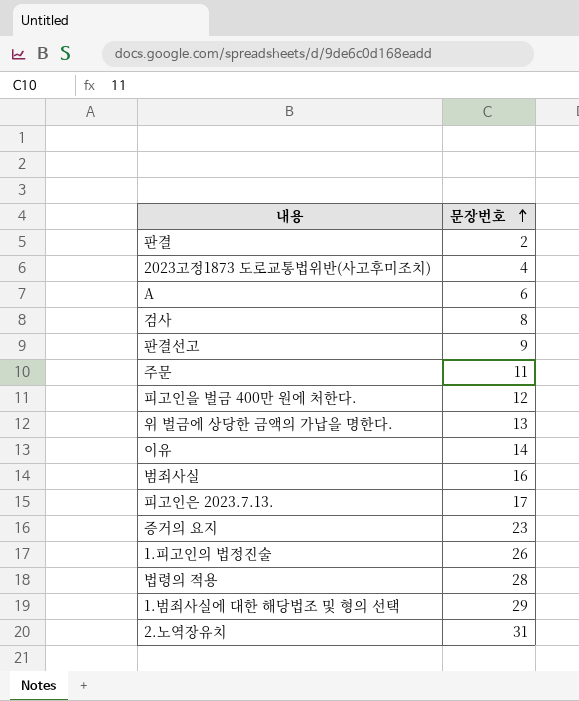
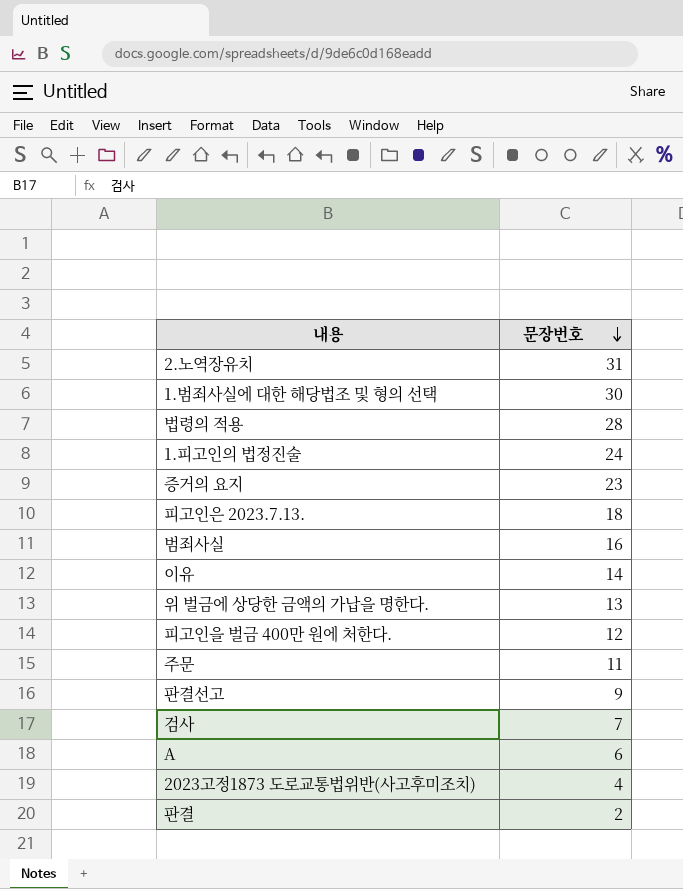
row order: 문장번호 ascending -> 문장번호 descending
1.범죄사실에 대한 해당법조 및 형의 선택 | 문장번호: 29 -> 30
1.피고인의 법정진술 | 문장번호: 26 -> 24
피고인은 2023.7.13. | 문장번호: 17 -> 18
검사 | 문장번호: 8 -> 7

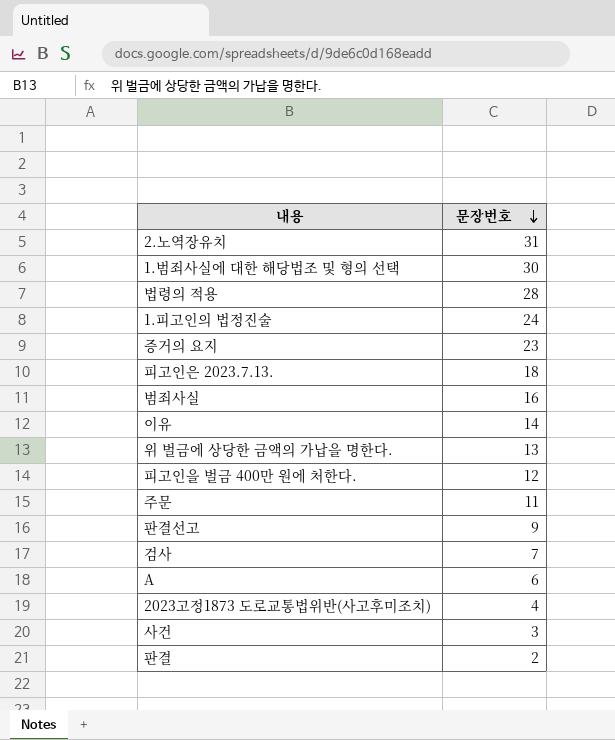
row 사건: none -> 3

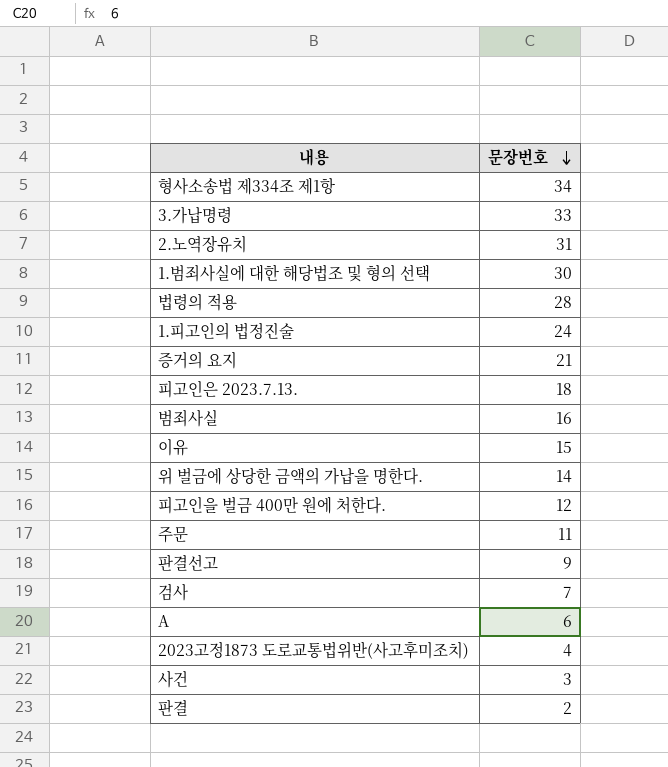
row 형사소송법 제334조 제1항: none -> 34
row 3.가납명령: none -> 33
증거의 요지 | 문장번호: 23 -> 21
이유 | 문장번호: 14 -> 15
위 벌금에 상당한 금액의 가납을 명한다. | 문장번호: 13 -> 14

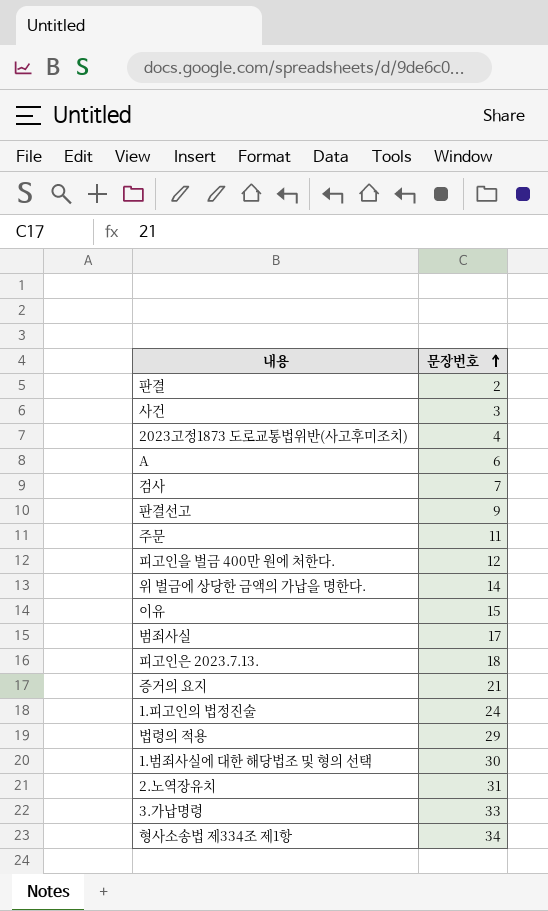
row order: 문장번호 descending -> 문장번호 ascending
범죄사실 | 문장번호: 16 -> 17
법령의 적용 | 문장번호: 28 -> 29

